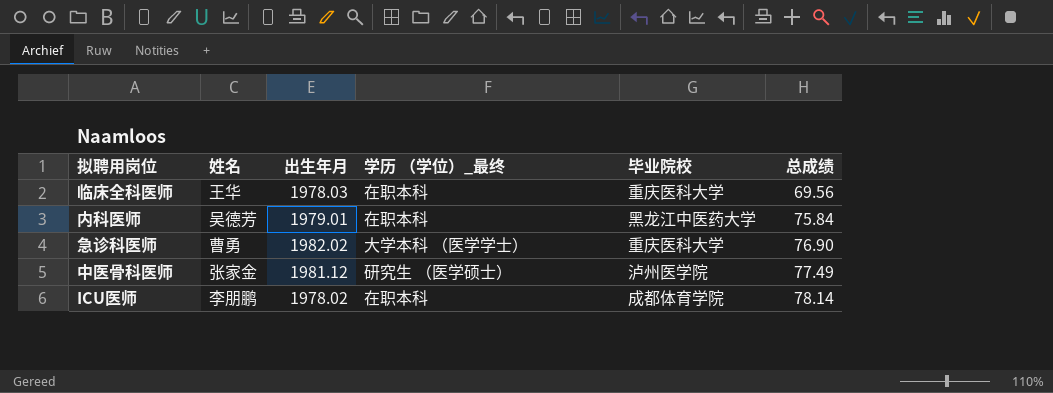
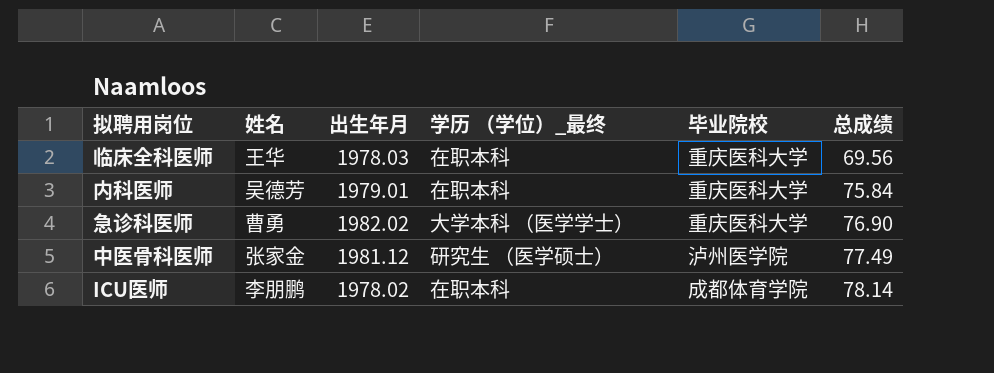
内科医师 | 毕业院校: 黑龙江中医药大学 -> 重庆医科大学

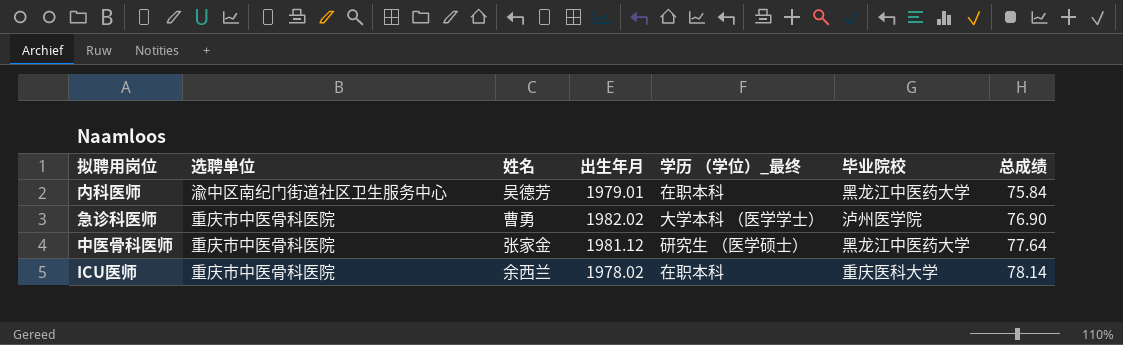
column 选聘单位 | position: none -> 2
row 临床全科医师: 王华 | 1978.03 | 在职本科 | 重庆医科大学 | 69.56 -> none
内科医师 | 毕业院校: 重庆医科大学 -> 黑龙江中医药大学
急诊科医师 | 毕业院校: 重庆医科大学 -> 泸州医学院
中医骨科医师 | 毕业院校: 泸州医学院 -> 黑龙江中医药大学
中医骨科医师 | 总成绩: 77.49 -> 77.64
ICU医师 | 姓名: 李朋鹏 -> 余西兰
ICU医师 | 毕业院校: 成都体育学院 -> 重庆医科大学

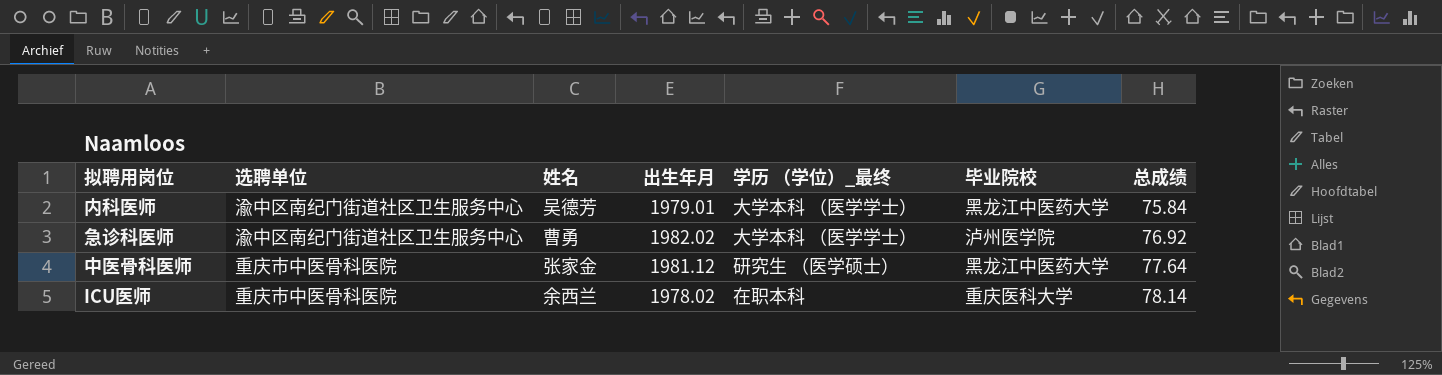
内科医师 | 学历 （学位）_最终: 在职本科 -> 大学本科 （医学学士）
急诊科医师 | 选聘单位: 重庆市中医骨科医院 -> 渝中区南纪门街道社区卫生服务中心
急诊科医师 | 总成绩: 76.90 -> 76.92

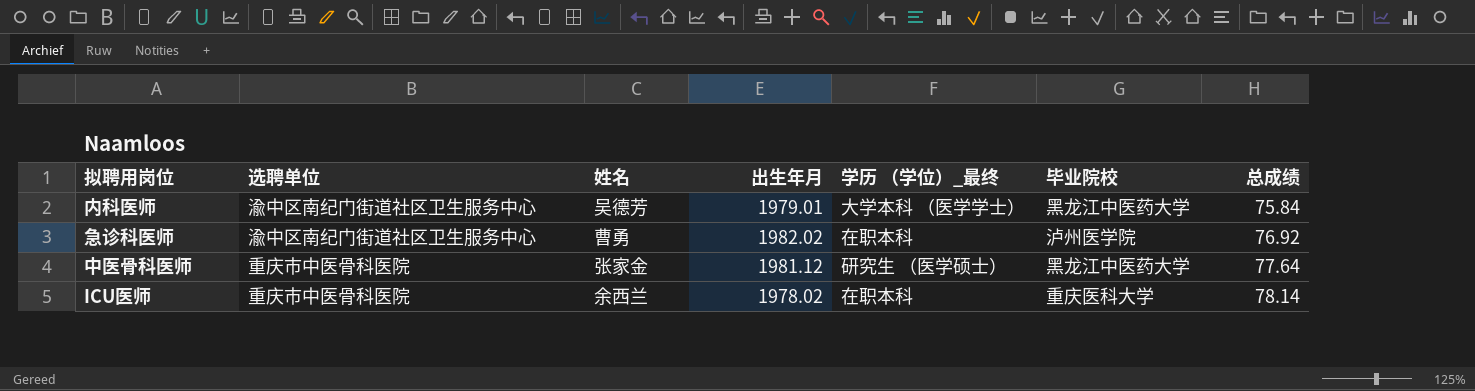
急诊科医师 | 学历 （学位）_最终: 大学本科 （医学学士） -> 在职本科

